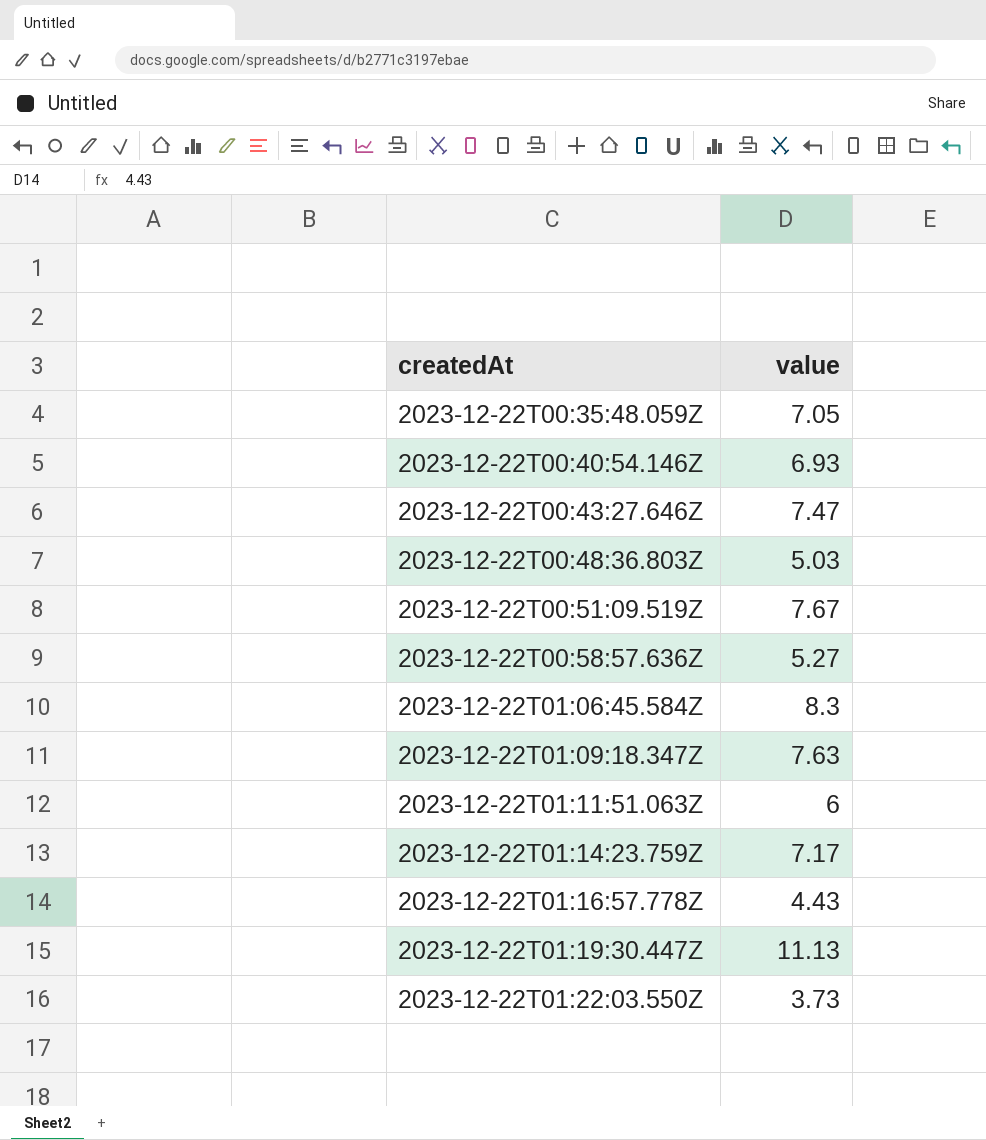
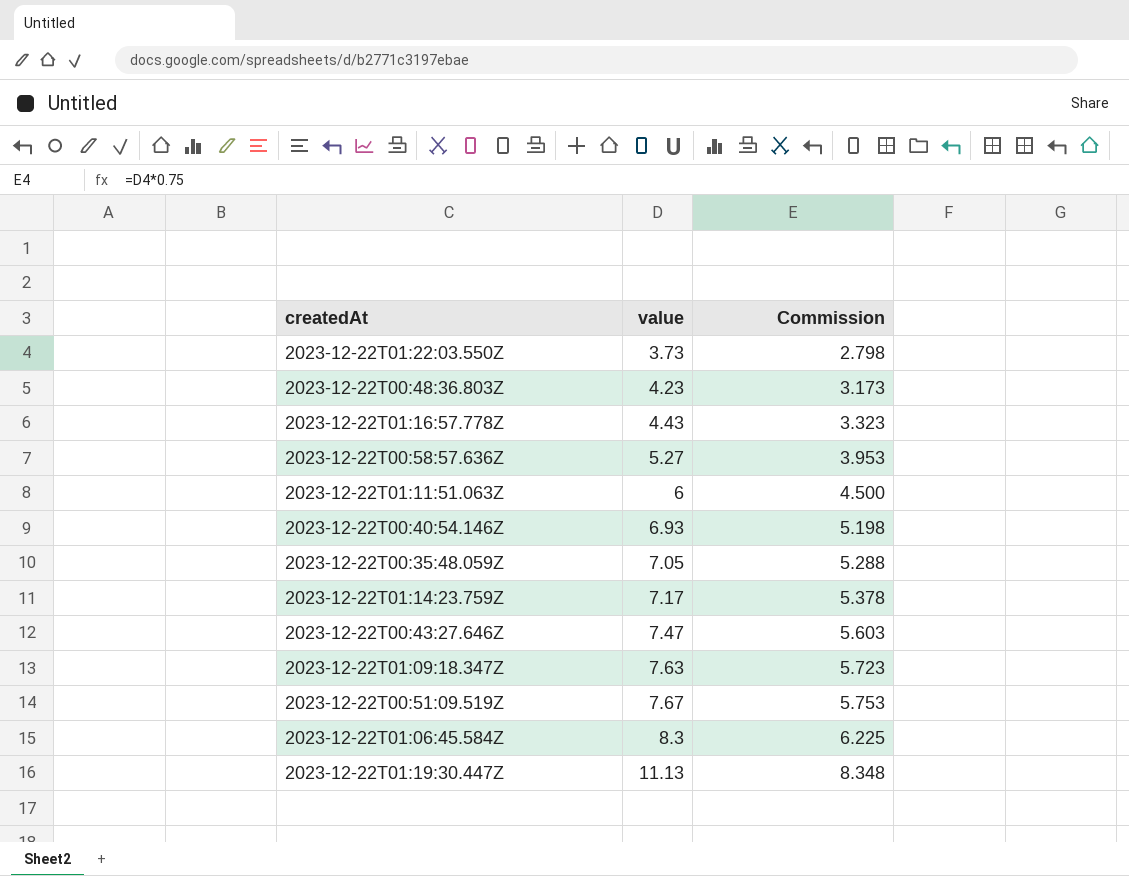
row order: createdAt ascending -> value ascending
column Commission | formula: none -> [value] * 0.75
2023-12-22T00:48:36.803Z | value: 5.03 -> 4.23

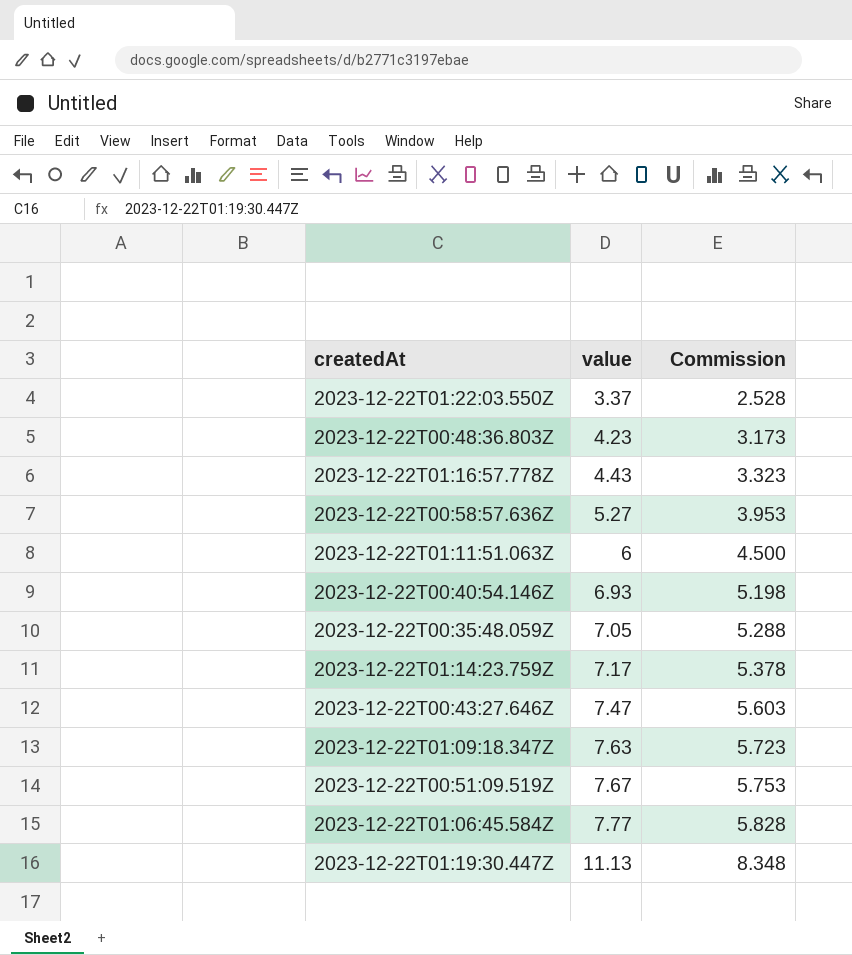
2023-12-22T01:22:03.550Z | value: 3.73 -> 3.37
2023-12-22T01:22:03.550Z | Commission: 2.798 -> 2.528
2023-12-22T01:06:45.584Z | value: 8.3 -> 7.77
2023-12-22T01:06:45.584Z | Commission: 6.225 -> 5.828

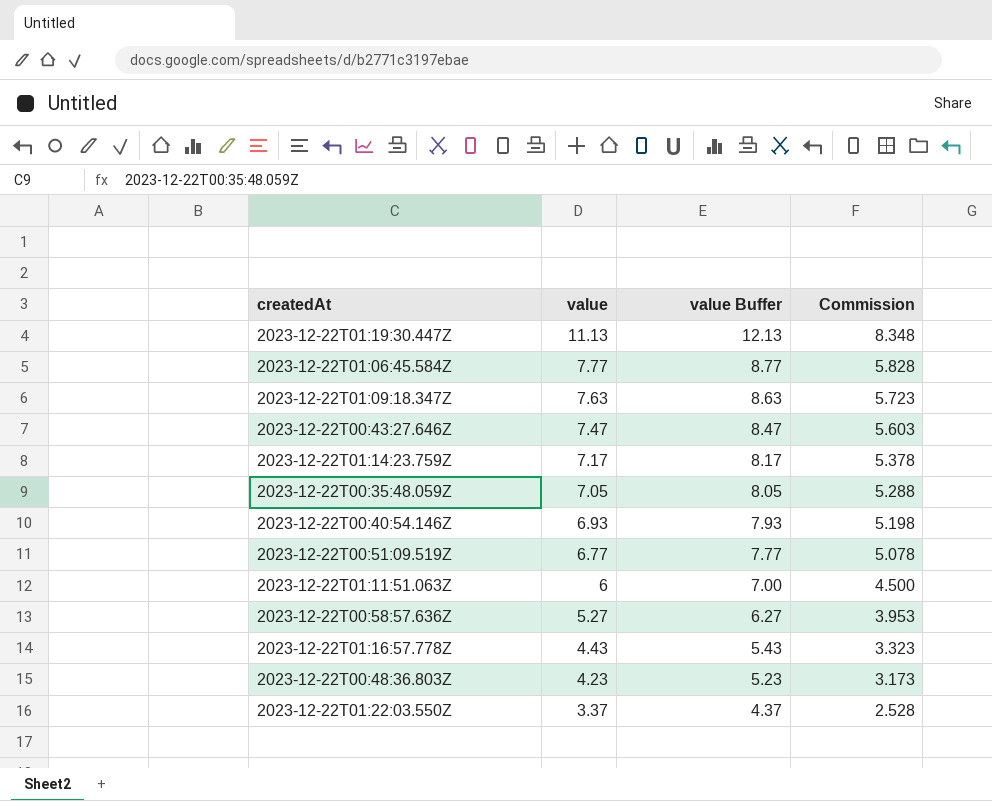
row order: value ascending -> value descending
column value Buffer | formula: none -> [value] + 1
2023-12-22T00:51:09.519Z | value: 7.67 -> 6.77
2023-12-22T00:51:09.519Z | Commission: 5.753 -> 5.078

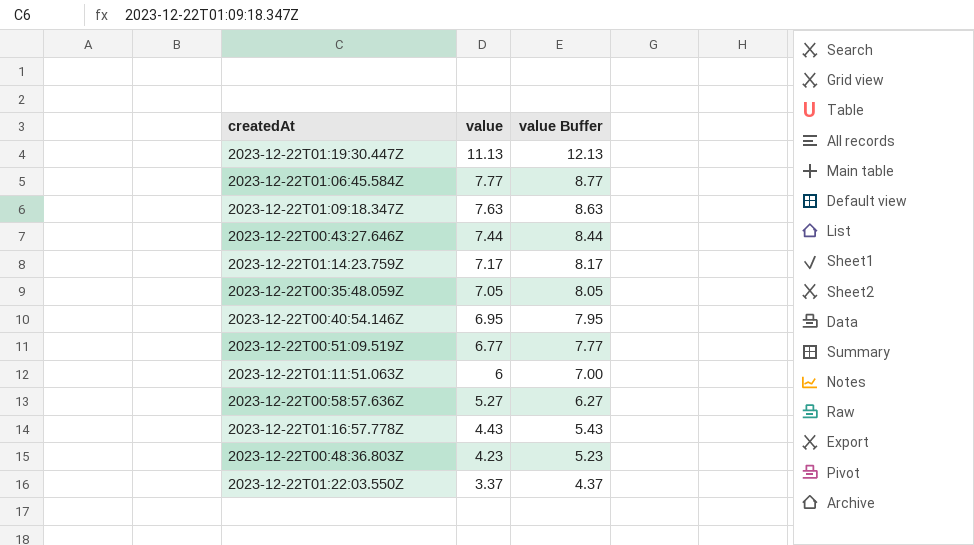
column Commission | formula: [value] * 0.75 -> none
2023-12-22T00:43:27.646Z | value: 7.47 -> 7.44
2023-12-22T00:43:27.646Z | value Buffer: 8.47 -> 8.44
2023-12-22T00:40:54.146Z | value: 6.93 -> 6.95
2023-12-22T00:40:54.146Z | value Buffer: 7.93 -> 7.95

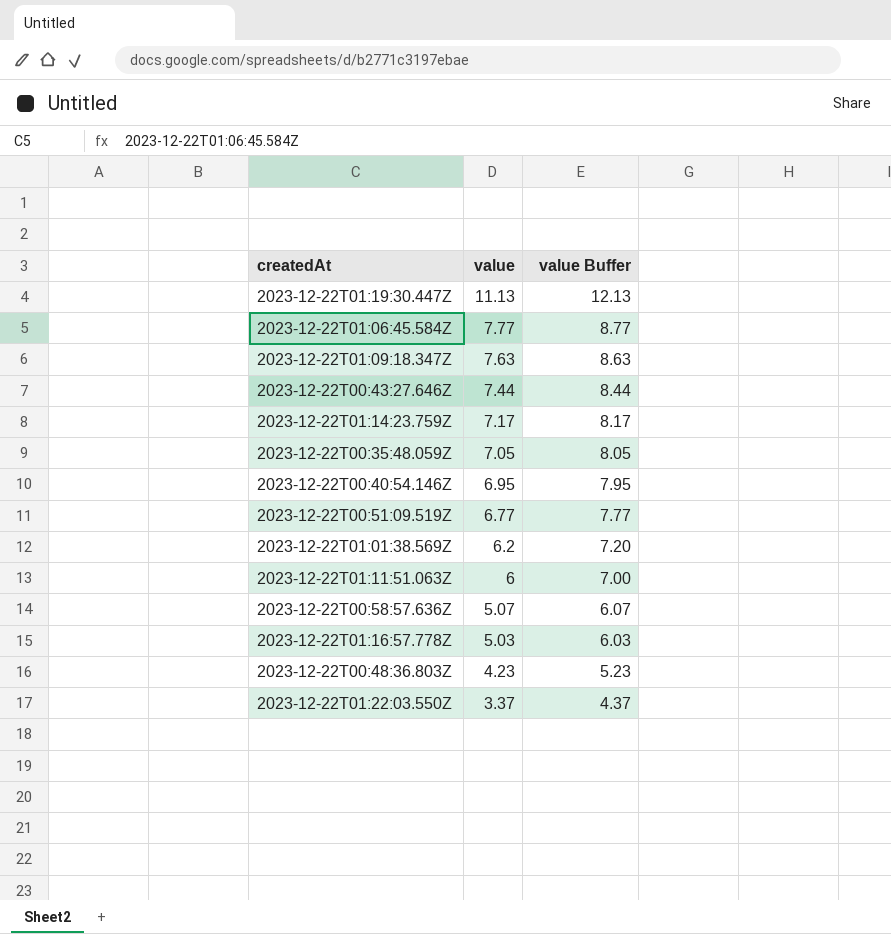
row 2023-12-22T01:01:38.569Z: none -> 6.2 | 7.20
2023-12-22T00:58:57.636Z | value: 5.27 -> 5.07
2023-12-22T00:58:57.636Z | value Buffer: 6.27 -> 6.07
2023-12-22T01:16:57.778Z | value: 4.43 -> 5.03
2023-12-22T01:16:57.778Z | value Buffer: 5.43 -> 6.03

